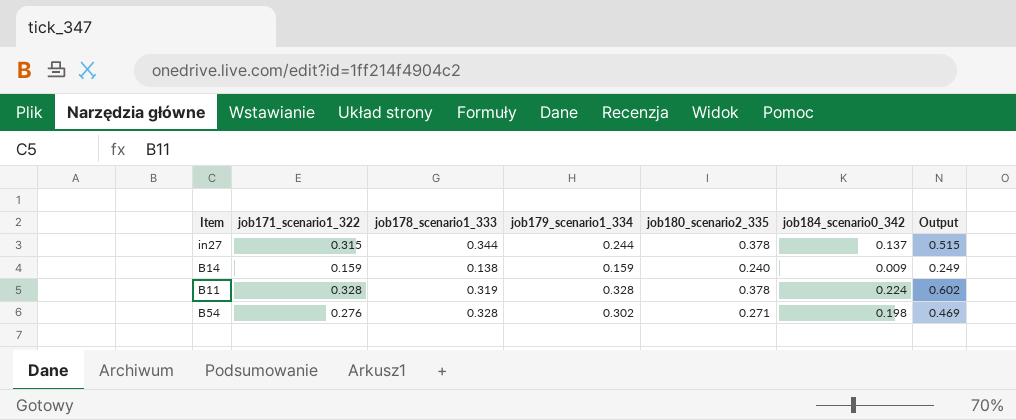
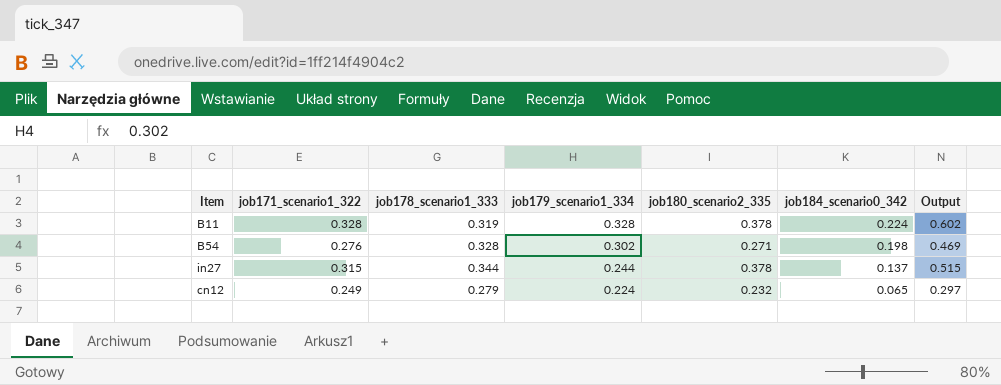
row order: none -> job179_scenario1_334 descending
row B14: 0.159 | 0.138 | 0.159 | 0.240 | 0.009 | 0.249 -> none
row cn12: none -> 0.249 | 0.279 | 0.224 | 0.232 | 0.065 | 0.297

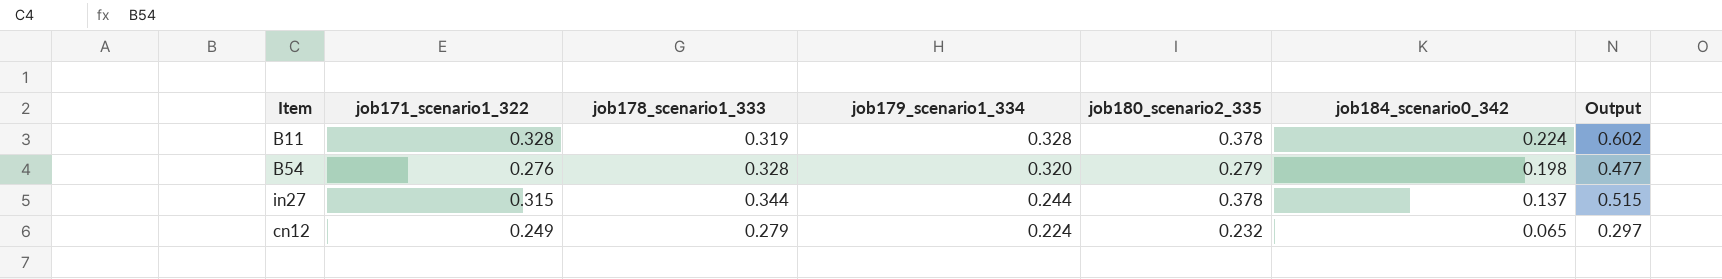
B54 | job179_scenario1_334: 0.302 -> 0.320
B54 | job180_scenario2_335: 0.271 -> 0.279
B54 | Output: 0.469 -> 0.477

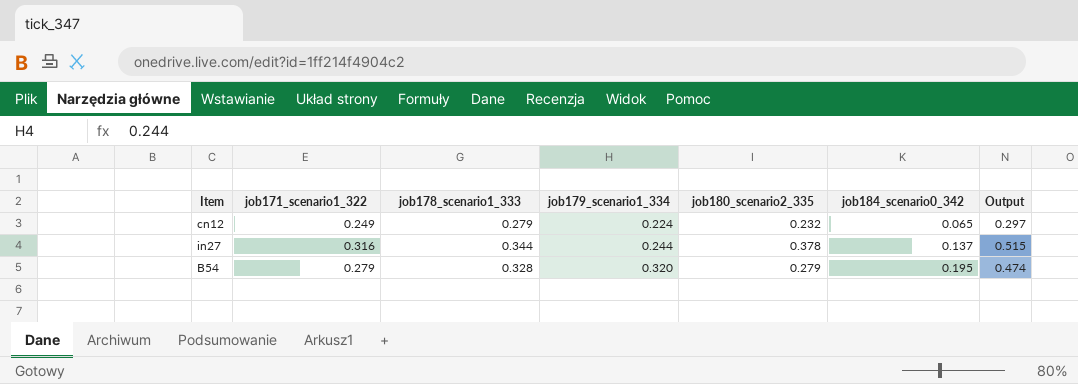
row order: job179_scenario1_334 descending -> job179_scenario1_334 ascending
row B11: 0.328 | 0.319 | 0.328 | 0.378 | 0.224 | 0.602 -> none
in27 | job171_scenario1_322: 0.315 -> 0.316
B54 | job171_scenario1_322: 0.276 -> 0.279
B54 | job184_scenario0_342: 0.198 -> 0.195
B54 | Output: 0.477 -> 0.474

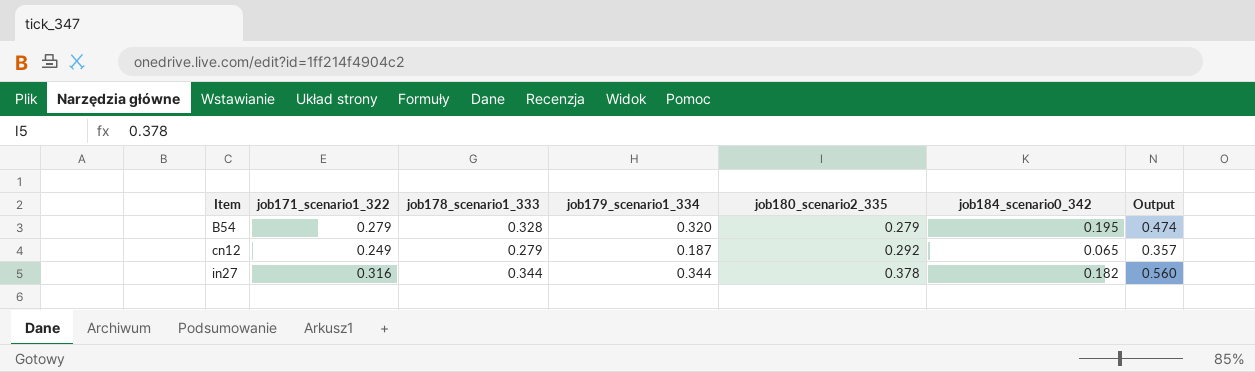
row order: job179_scenario1_334 ascending -> Item ascending
cn12 | job179_scenario1_334: 0.224 -> 0.187
cn12 | job180_scenario2_335: 0.232 -> 0.292
cn12 | Output: 0.297 -> 0.357
in27 | job179_scenario1_334: 0.244 -> 0.344
in27 | job184_scenario0_342: 0.137 -> 0.182
in27 | Output: 0.515 -> 0.560

